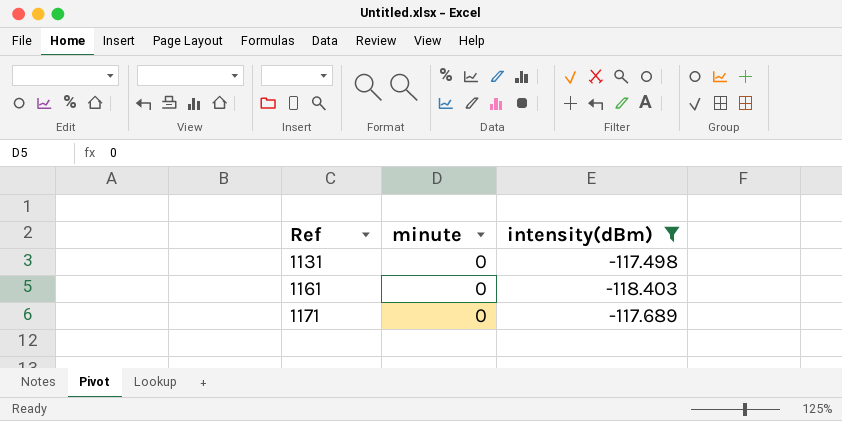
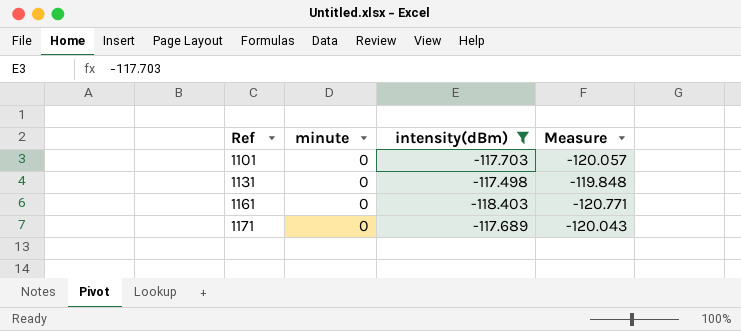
column Measure | formula: none -> [intensity(dBm)] * 1.02
row 1101: none -> 0 | -117.703 | -120.057

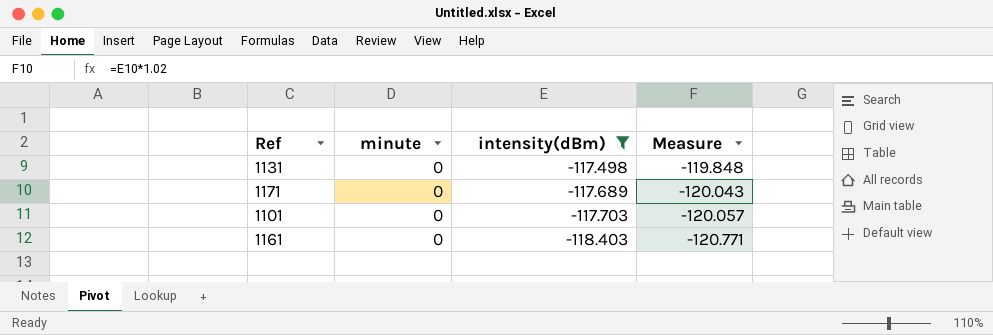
row order: Ref ascending -> intensity(dBm) descending

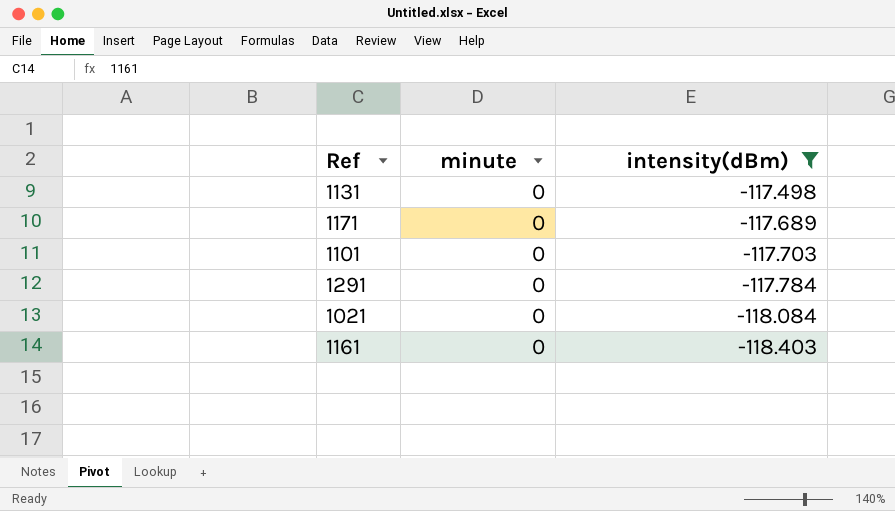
column Measure | formula: [intensity(dBm)] * 1.02 -> none
row 1291: none -> 0 | -117.784
row 1021: none -> 0 | -118.084

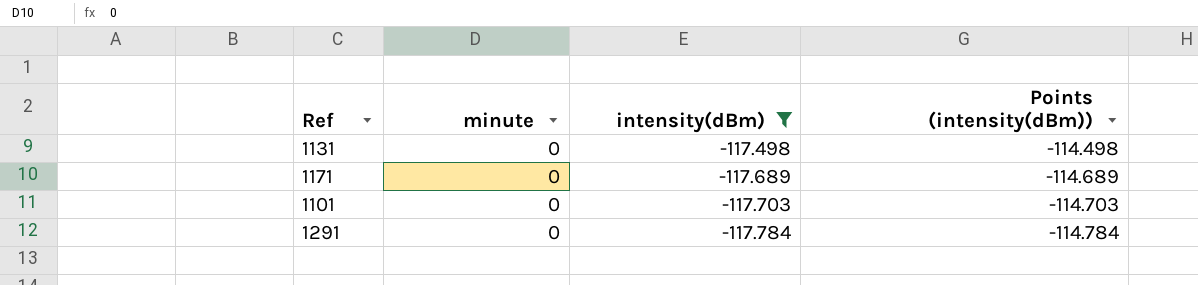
column Points (intensity(dBm)) | formula: none -> [intensity(dBm)] + 3
row 1021: 0 | -118.084 -> none
row 1161: 0 | -118.403 -> none

